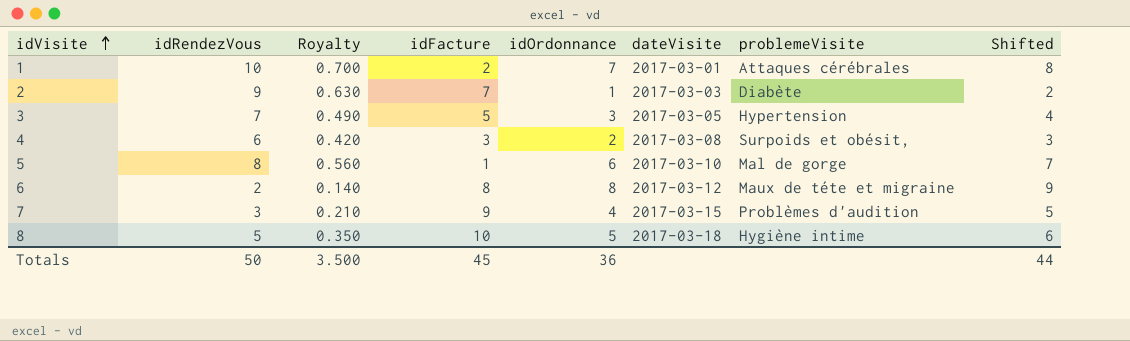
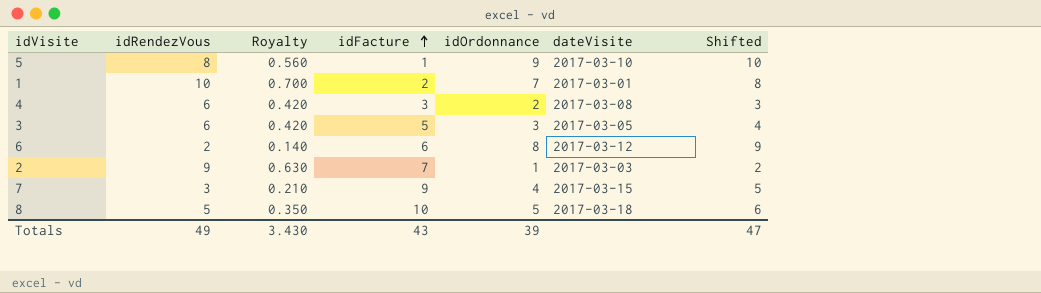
row order: idVisite ascending -> idFacture ascending
column problemeVisite | position: 7 -> none
5 | idOrdonnance: 6 -> 9
5 | Shifted: 7 -> 10
3 | idRendezVous: 7 -> 6
3 | Royalty: 0.490 -> 0.420
6 | idFacture: 8 -> 6
Totals | idRendezVous: 50 -> 49
Totals | Royalty: 3.500 -> 3.430
Totals | idFacture: 45 -> 43
Totals | idOrdonnance: 36 -> 39
Totals | Shifted: 44 -> 47

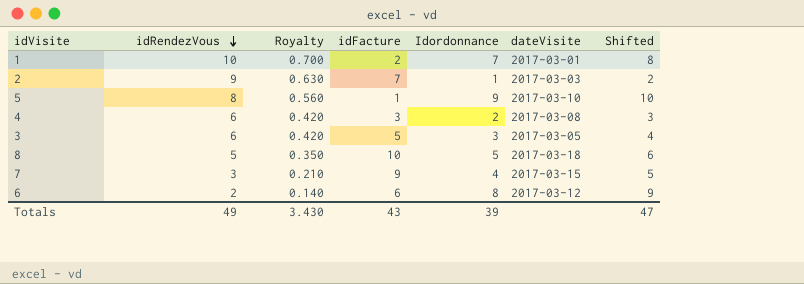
row order: idFacture ascending -> idRendezVous descending
column name: idOrdonnance -> Idordonnance

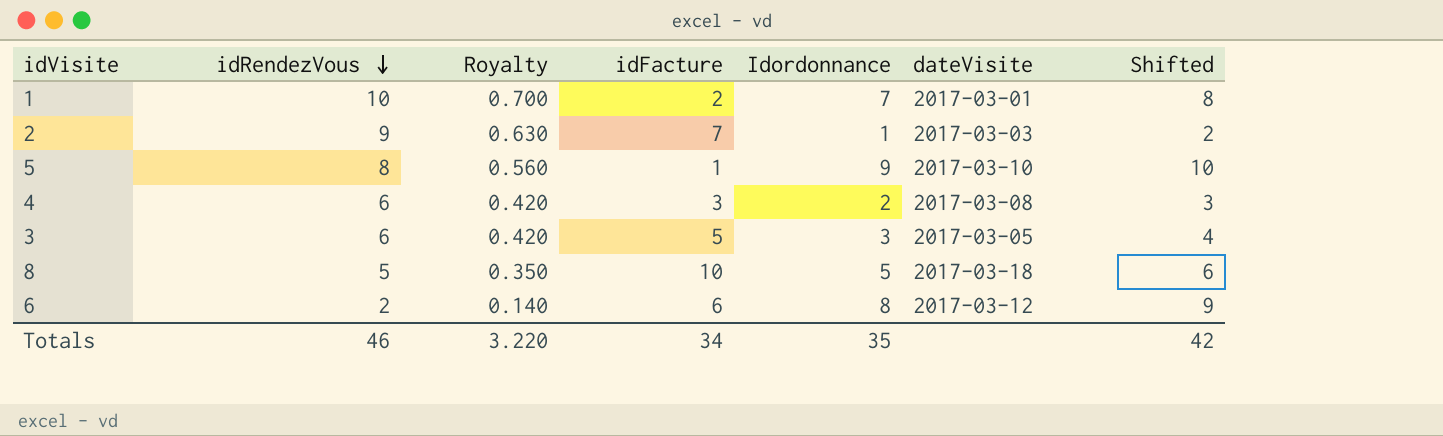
row 7: 3 | 0.210 | 9 | 4 | 2017-03-15 | 5 -> none
Totals | idRendezVous: 49 -> 46
Totals | Royalty: 3.430 -> 3.220
Totals | idFacture: 43 -> 34
Totals | Idordonnance: 39 -> 35
Totals | Shifted: 47 -> 42

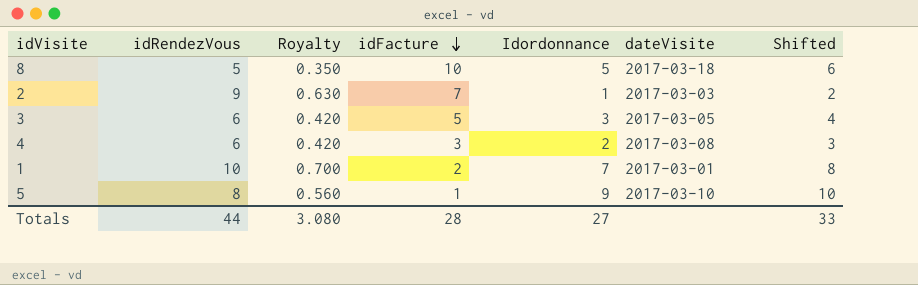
row order: idRendezVous descending -> idFacture descending
row 6: 2 | 0.140 | 6 | 8 | 2017-03-12 | 9 -> none
Totals | idRendezVous: 46 -> 44
Totals | Royalty: 3.220 -> 3.080
Totals | idFacture: 34 -> 28
Totals | Idordonnance: 35 -> 27
Totals | Shifted: 42 -> 33

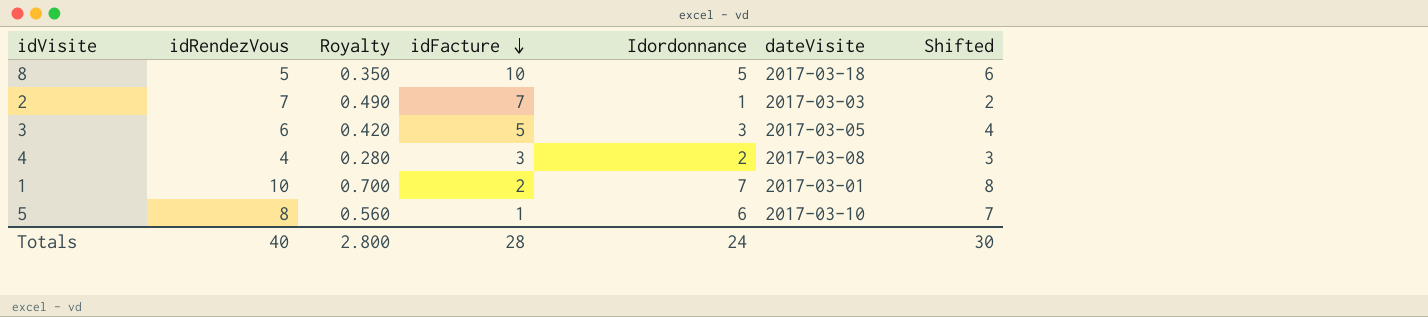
2 | idRendezVous: 9 -> 7
2 | Royalty: 0.630 -> 0.490
4 | idRendezVous: 6 -> 4
4 | Royalty: 0.420 -> 0.280
5 | Idordonnance: 9 -> 6
5 | Shifted: 10 -> 7
Totals | idRendezVous: 44 -> 40
Totals | Royalty: 3.080 -> 2.800
Totals | Idordonnance: 27 -> 24
Totals | Shifted: 33 -> 30

